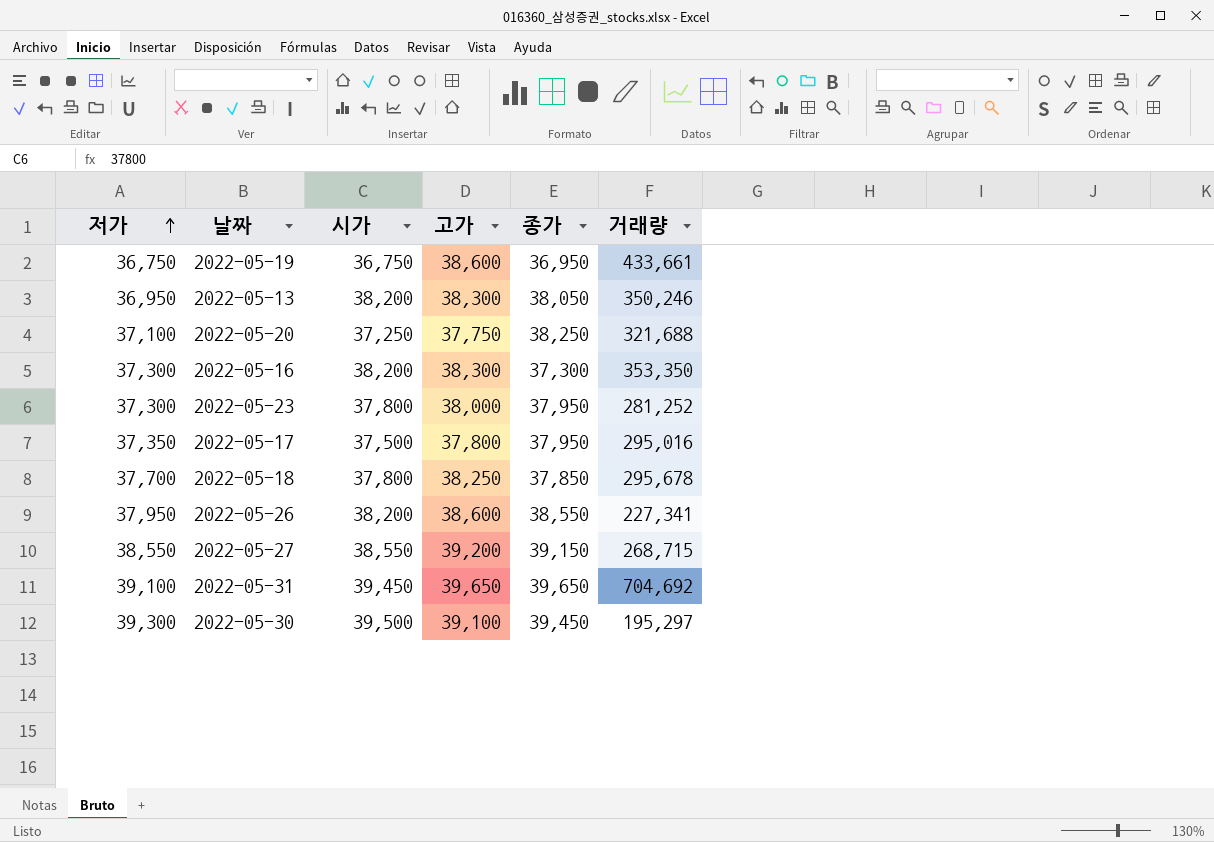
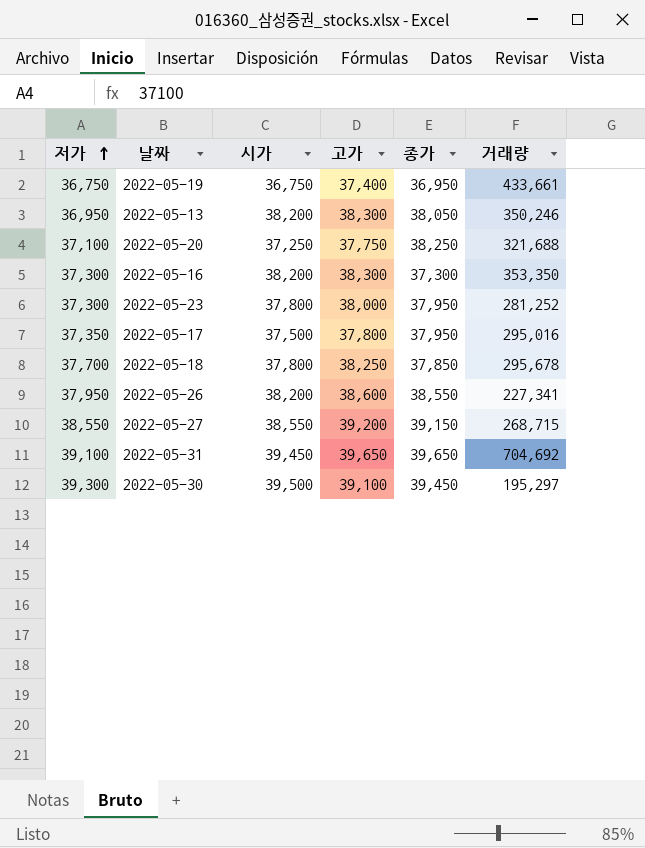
2022-05-19 | 고가: 38,600 -> 37,400

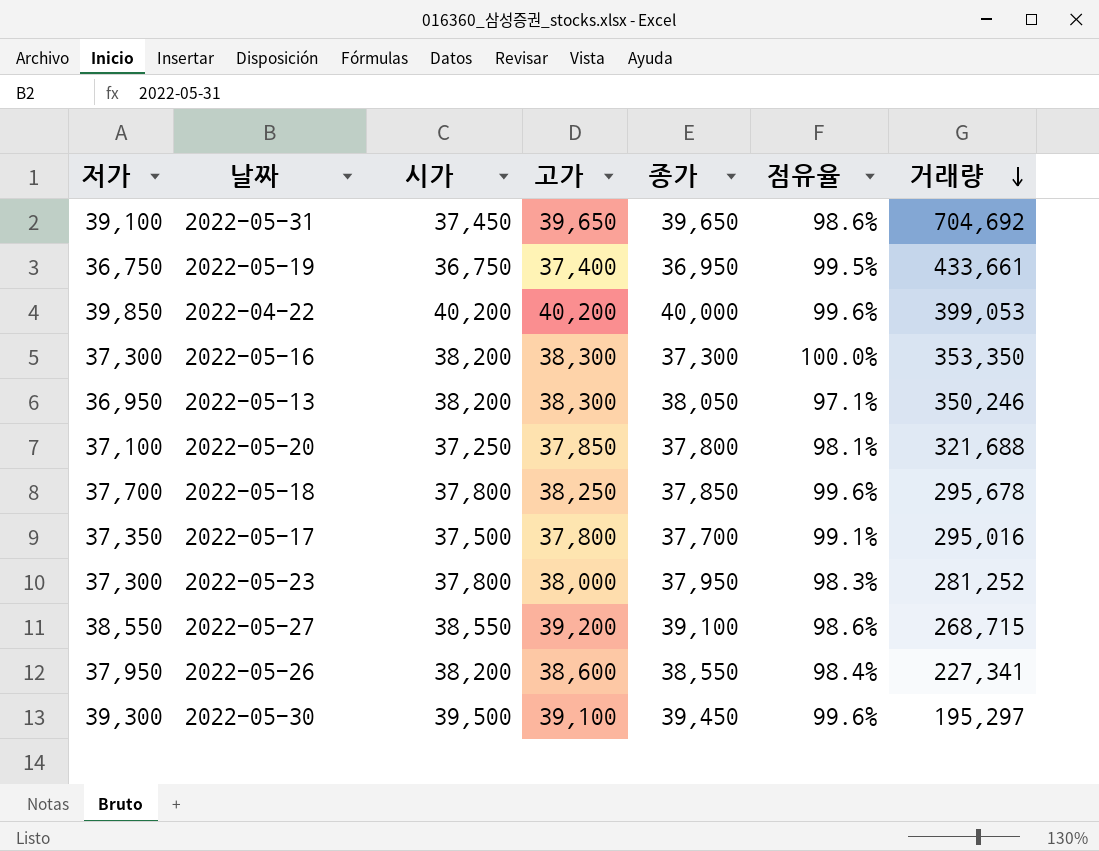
row order: 저가 ascending -> 거래량 descending
column 점유율 | formula: none -> [저가] / [종가]
2022-05-31 | 시가: 39,450 -> 37,450
row 2022-04-22: none -> 39,850 | 40,200 | 40,200 | 40,000 | 99.6% | 399,053
2022-05-20 | 고가: 37,750 -> 37,850
2022-05-20 | 종가: 38,250 -> 37,800
2022-05-17 | 종가: 37,950 -> 37,700
2022-05-27 | 종가: 39,150 -> 39,100

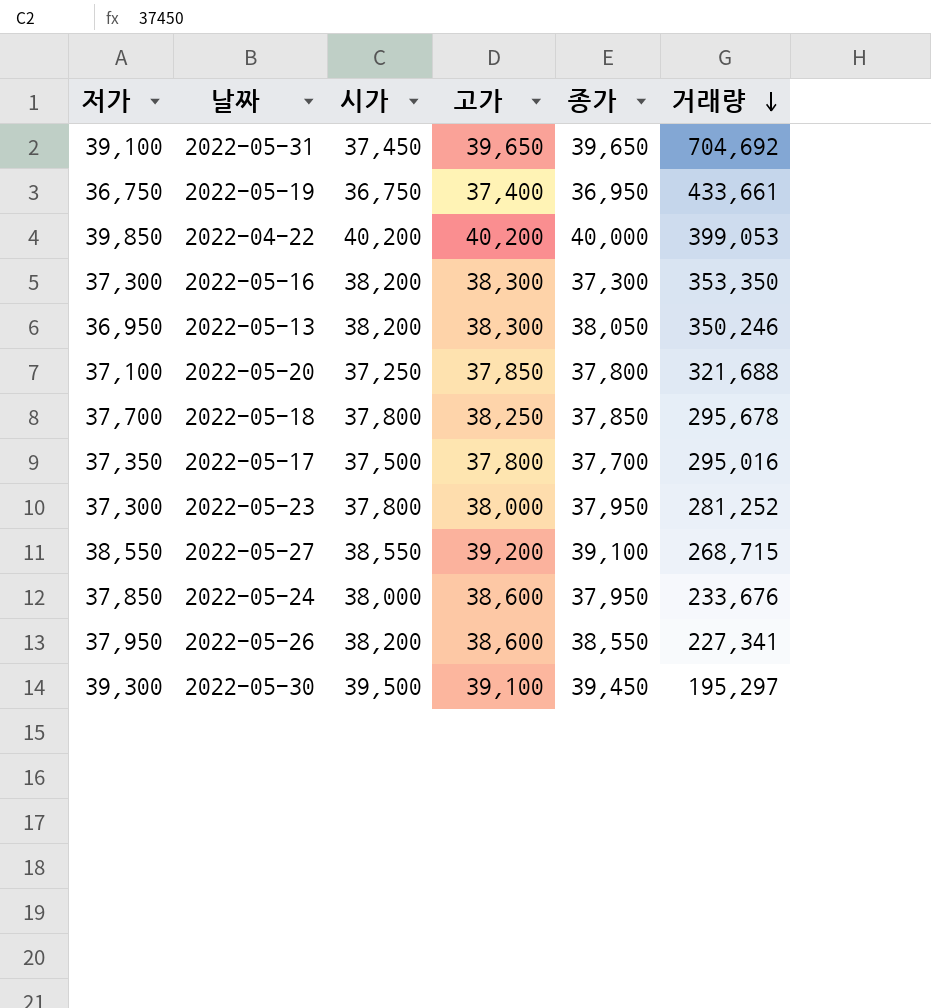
column 점유율 | formula: [저가] / [종가] -> none
row 2022-05-24: none -> 37,850 | 38,000 | 38,600 | 37,950 | 233,676

